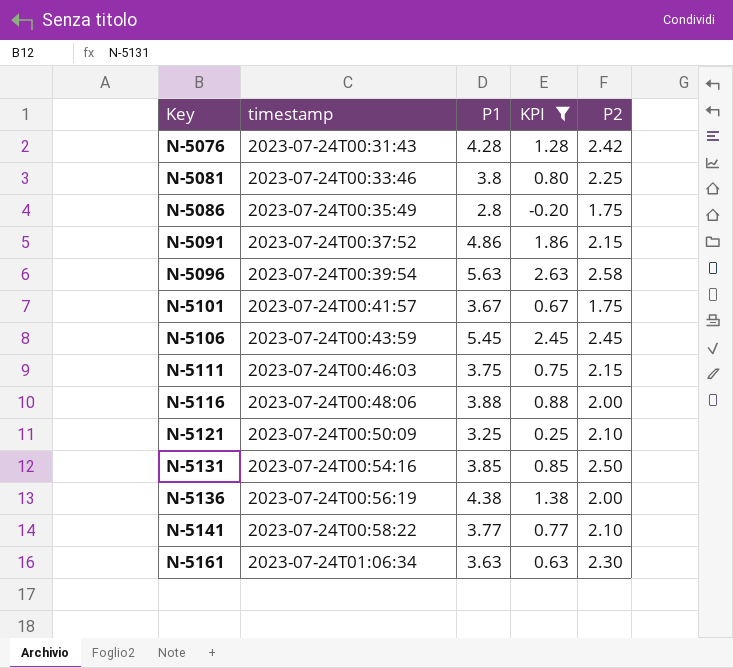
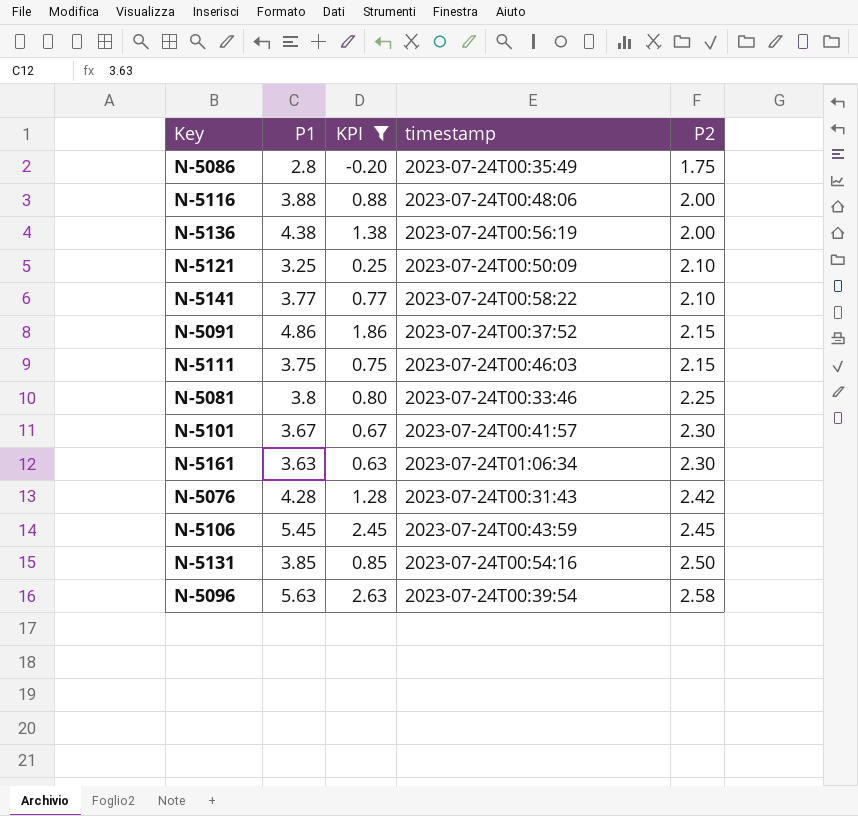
row order: Key ascending -> P2 ascending
column timestamp | position: 2 -> 4
N-5101 | P2: 1.75 -> 2.30

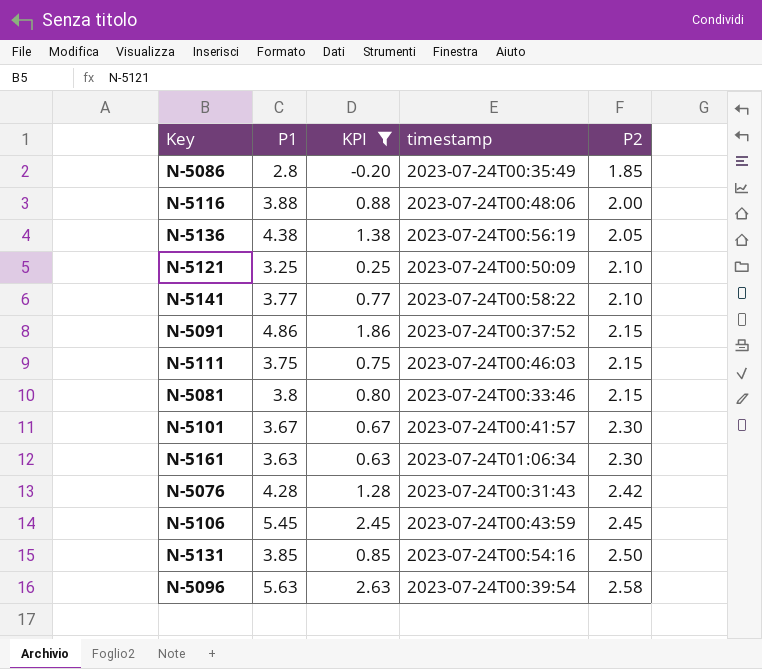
N-5086 | P2: 1.75 -> 1.85
N-5136 | P2: 2.00 -> 2.05
N-5081 | P2: 2.25 -> 2.15

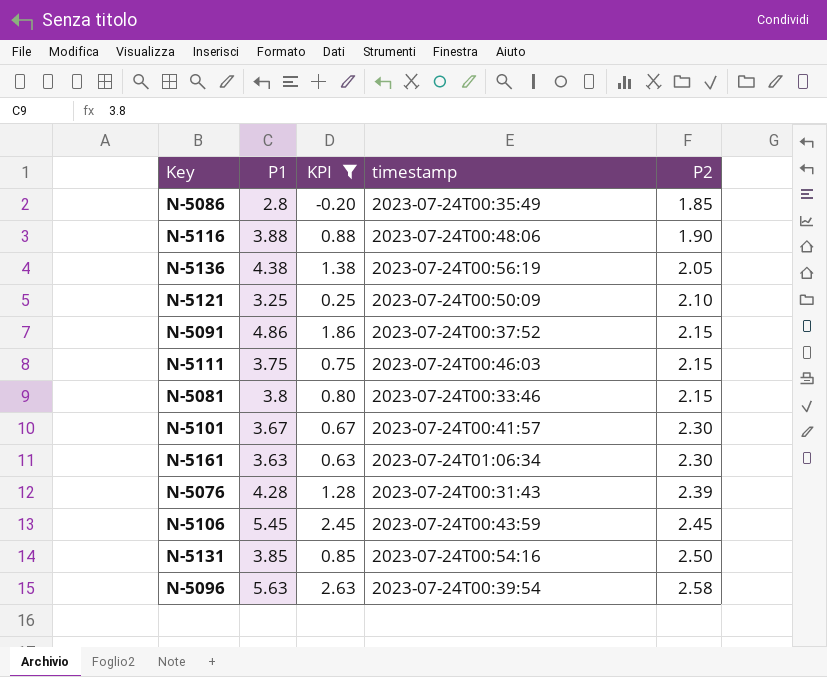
row N-5141: 3.77 | 0.77 | 2023-07-24T00:58:22 | 2.10 -> none
N-5116 | P2: 2.00 -> 1.90
N-5076 | P2: 2.42 -> 2.39

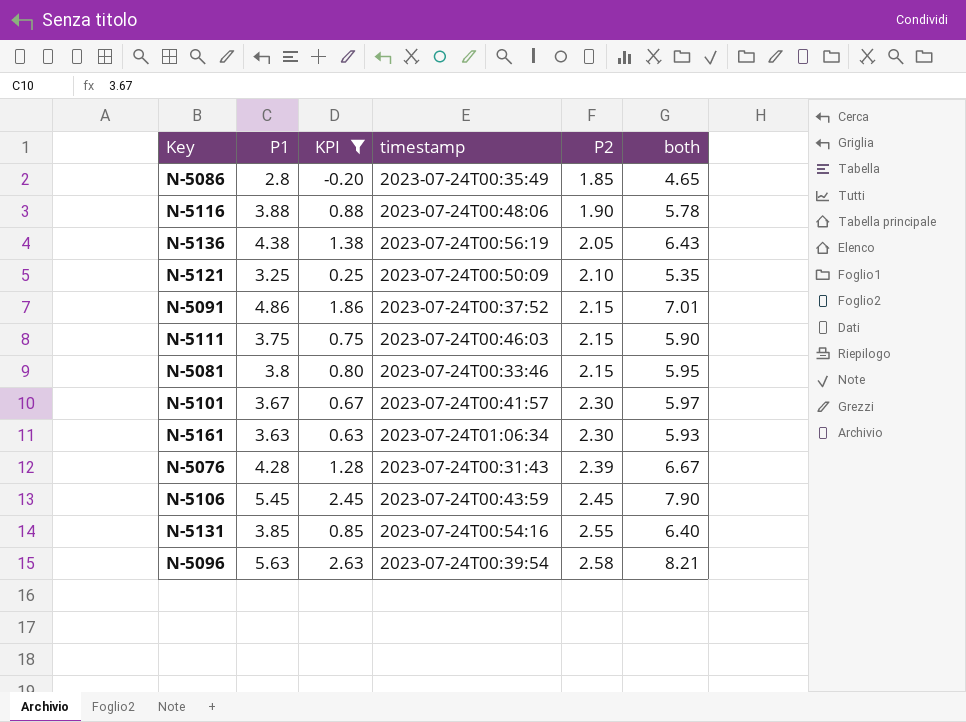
column both | formula: none -> [P1] + [P2]
N-5131 | P2: 2.50 -> 2.55

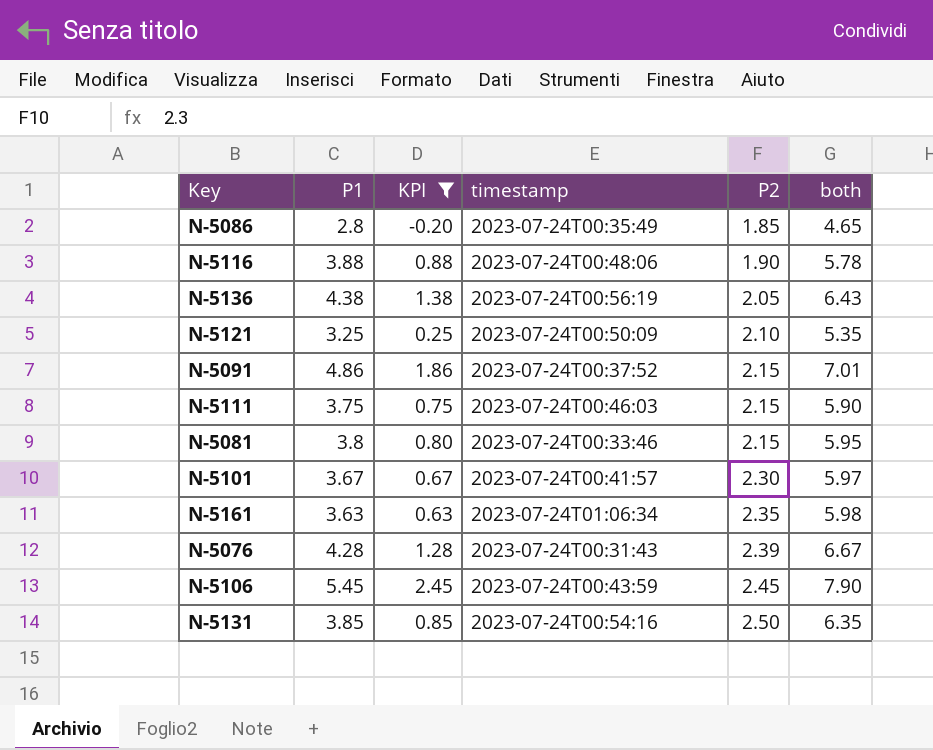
row N-5096: 5.63 | 2.63 | 2023-07-24T00:39:54 | 2.58 | 8.21 -> none
N-5161 | P2: 2.30 -> 2.35
N-5161 | both: 5.93 -> 5.98
N-5131 | P2: 2.55 -> 2.50
N-5131 | both: 6.40 -> 6.35

